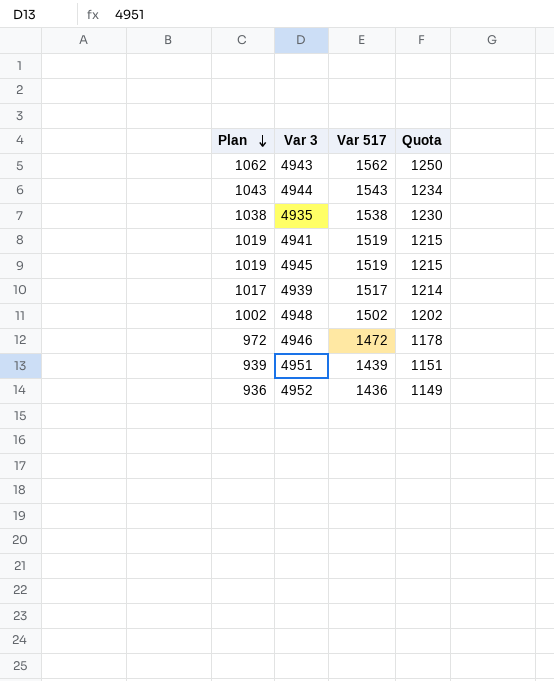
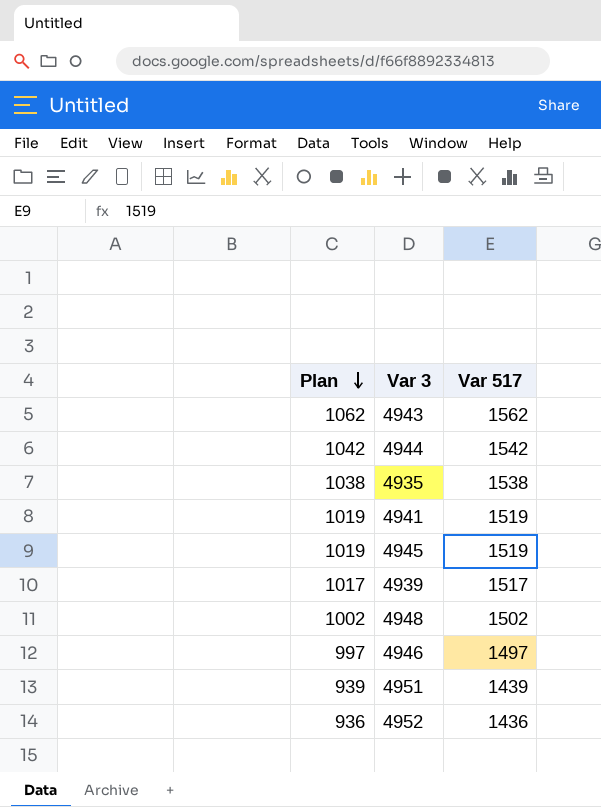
column Quota | formula: [Var 517] * 0.8 -> none
4944 | Plan: 1043 -> 1042
4944 | Var 517: 1543 -> 1542
4946 | Plan: 972 -> 997
4946 | Var 517: 1472 -> 1497

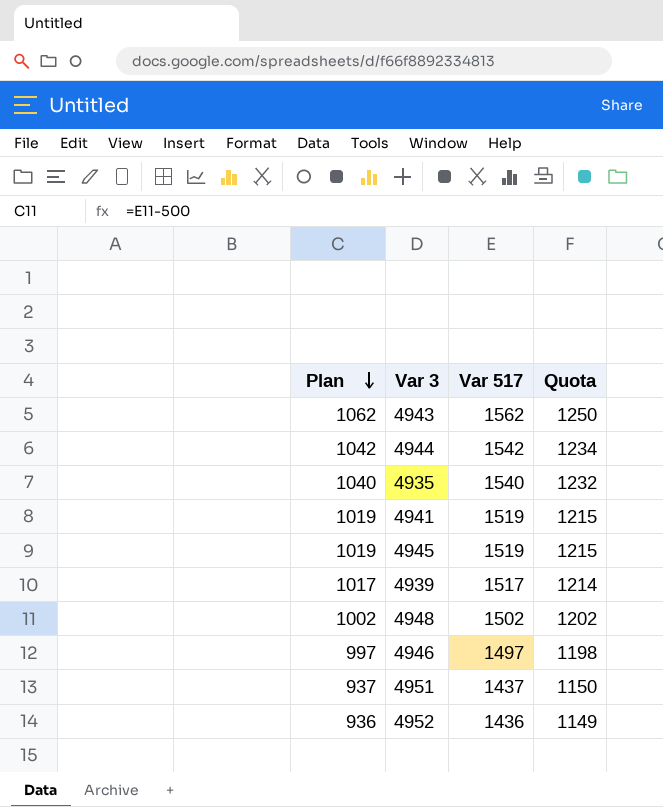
column Quota | formula: none -> [Var 517] * 0.8
4935 | Plan: 1038 -> 1040
4935 | Var 517: 1538 -> 1540
4951 | Plan: 939 -> 937
4951 | Var 517: 1439 -> 1437

